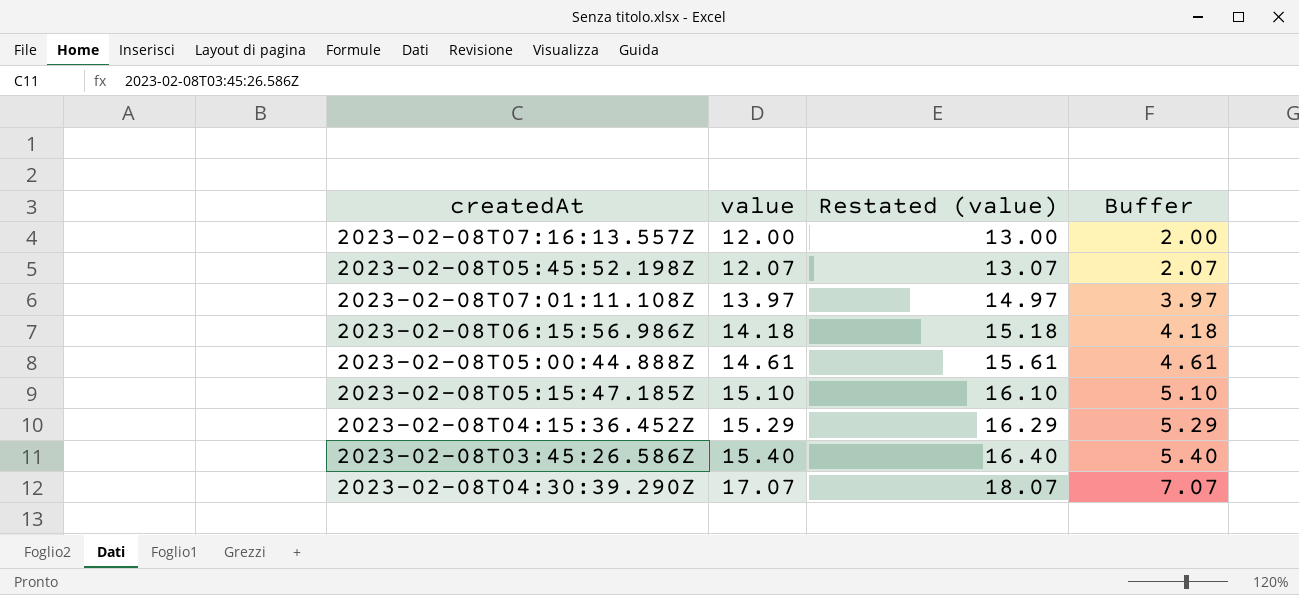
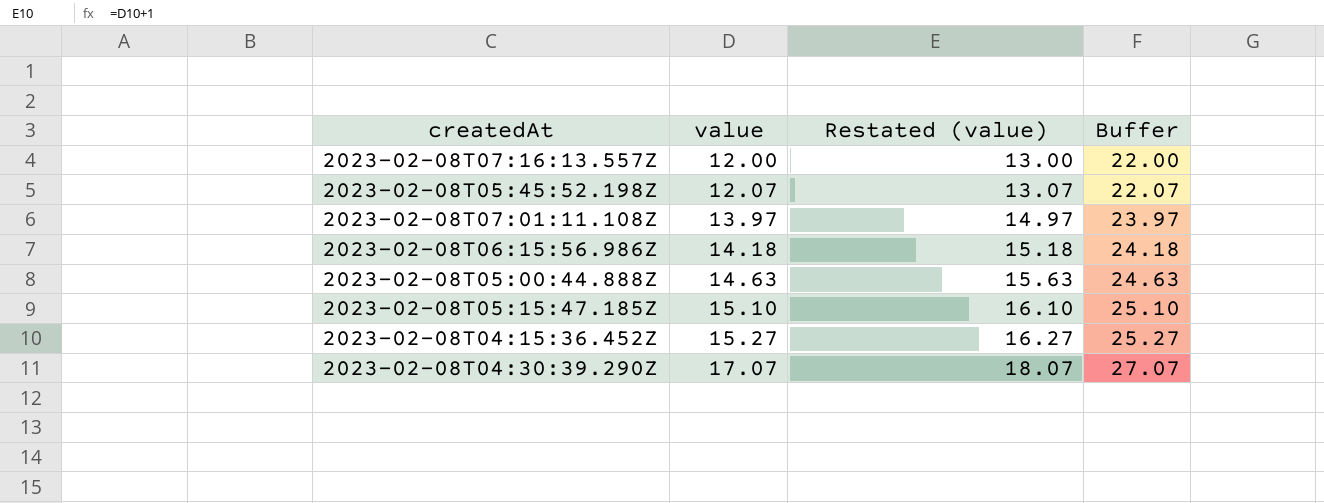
column Buffer | formula: [value] - 10 -> [value] + 10
row 2023-02-08T03:45:26.586Z: 15.40 | 16.40 | 5.40 -> none
2023-02-08T05:00:44.888Z | value: 14.61 -> 14.63
2023-02-08T05:00:44.888Z | Restated (value): 15.61 -> 15.63
2023-02-08T04:15:36.452Z | value: 15.29 -> 15.27
2023-02-08T04:15:36.452Z | Restated (value): 16.29 -> 16.27

